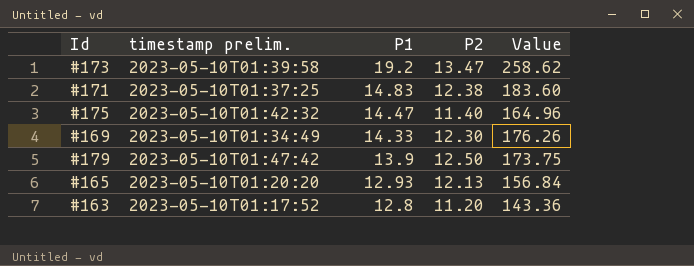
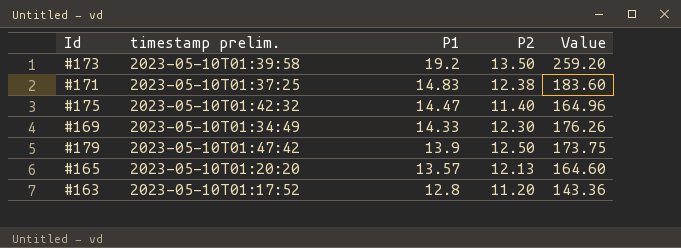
#173 | P2: 13.47 -> 13.50
#173 | Value: 258.62 -> 259.20
#165 | P1: 12.93 -> 13.57
#165 | Value: 156.84 -> 164.60

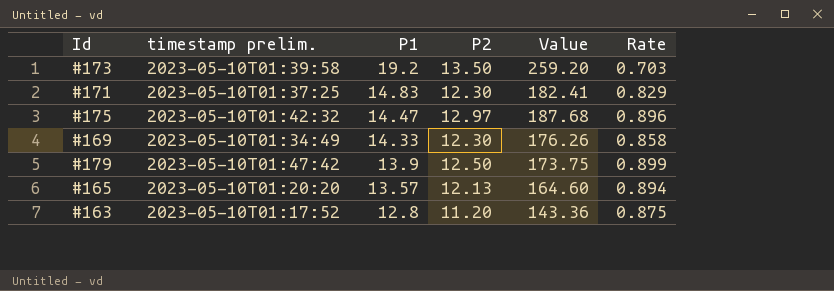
column Rate | formula: none -> [P2] / [P1]
#171 | P2: 12.38 -> 12.30
#171 | Value: 183.60 -> 182.41
#175 | P2: 11.40 -> 12.97
#175 | Value: 164.96 -> 187.68

